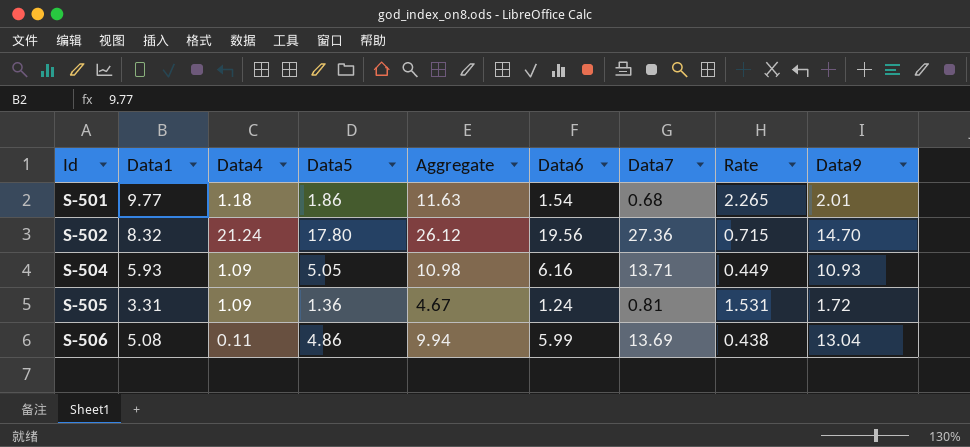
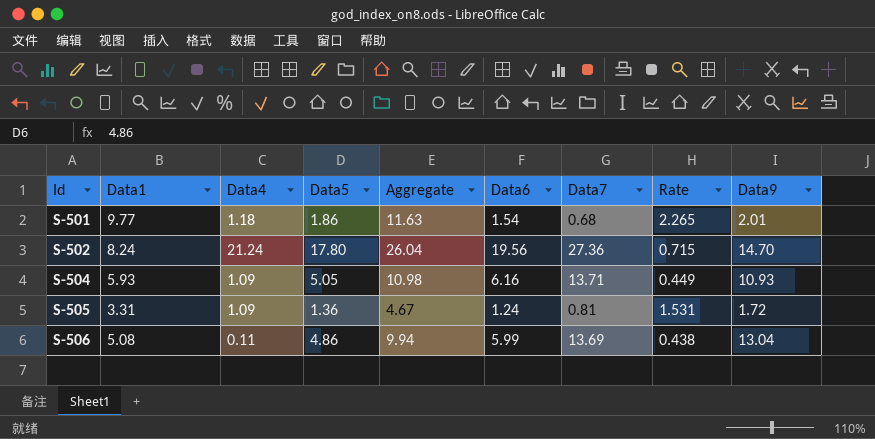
S-502 | Data1: 8.32 -> 8.24
S-502 | Aggregate: 26.12 -> 26.04

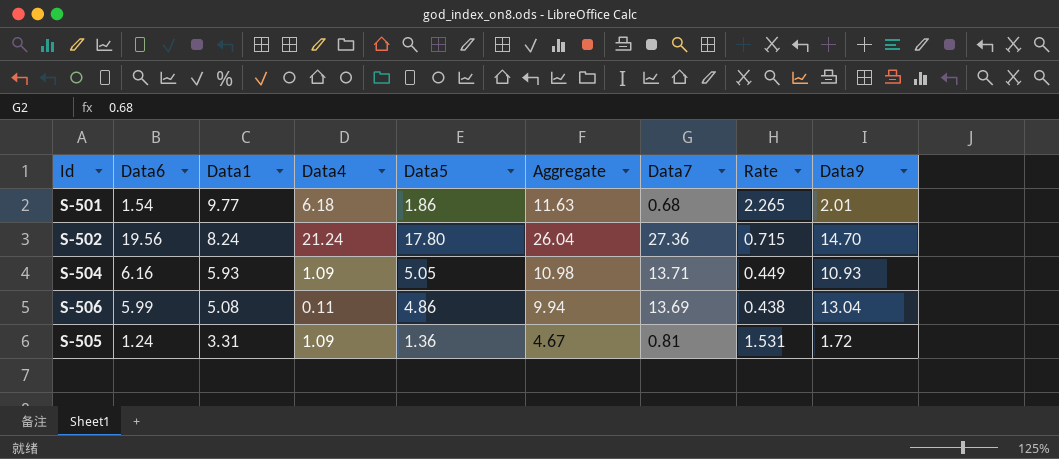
row order: Id ascending -> Data1 descending
column Data6 | position: 6 -> 2
S-501 | Data4: 1.18 -> 6.18

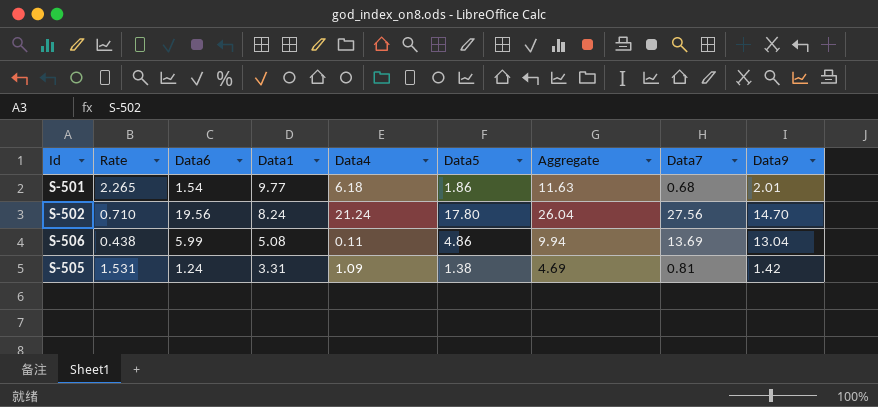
column Rate | position: 8 -> 2
row S-504: 6.16 | 5.93 | 1.09 | 5.05 | 10.98 | 13.71 | 0.449 | 10.93 -> none
S-502 | Rate: 0.715 -> 0.710
S-502 | Data7: 27.36 -> 27.56
S-505 | Data5: 1.36 -> 1.38
S-505 | Aggregate: 4.67 -> 4.69
S-505 | Data9: 1.72 -> 1.42

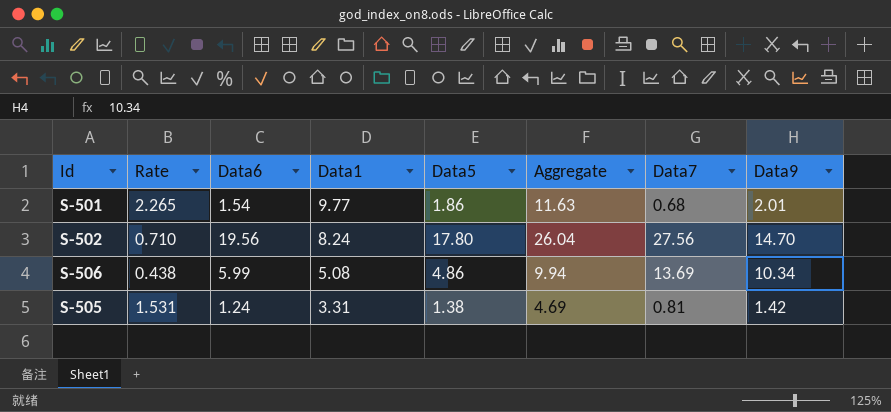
column Data4 | position: 5 -> none
S-506 | Data9: 13.04 -> 10.34

